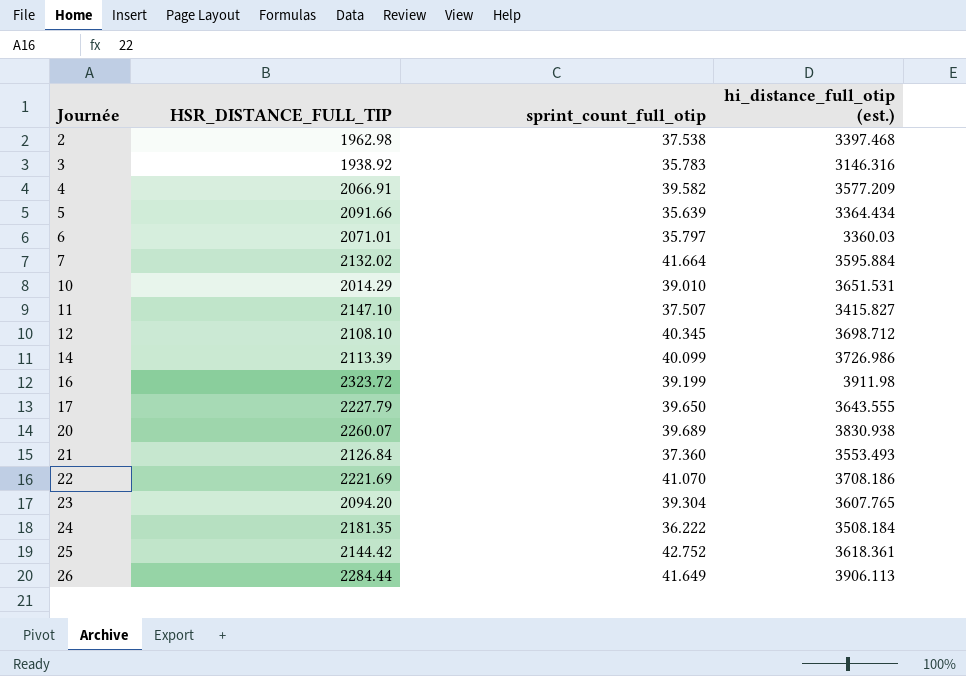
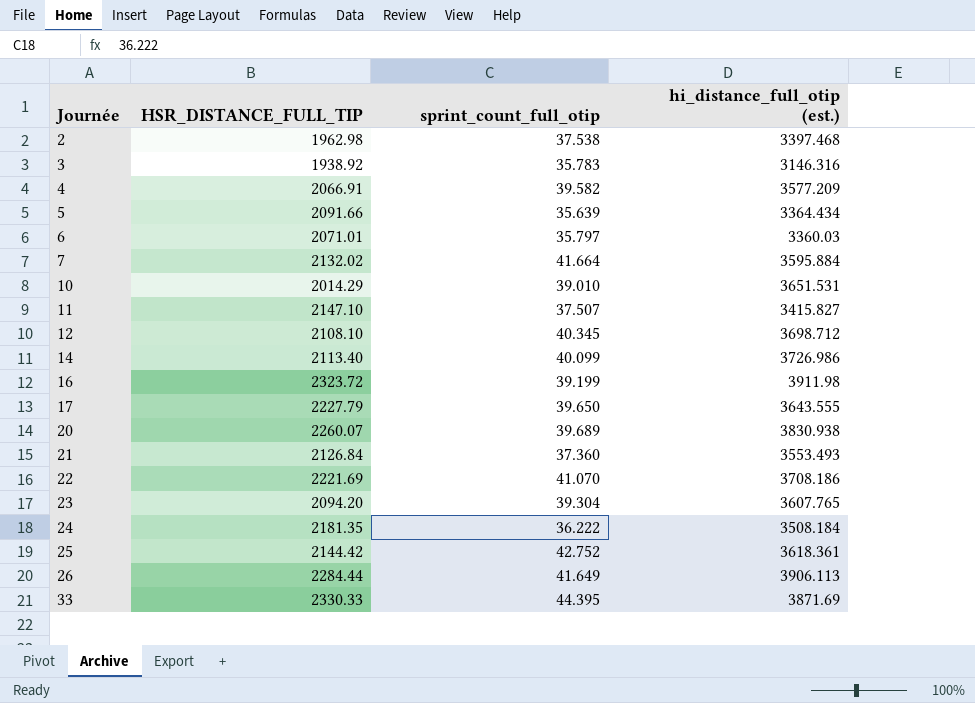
14 | HSR_DISTANCE_FULL_TIP: 2113.39 -> 2113.40
row 33: none -> 2330.33 | 44.395 | 3871.69

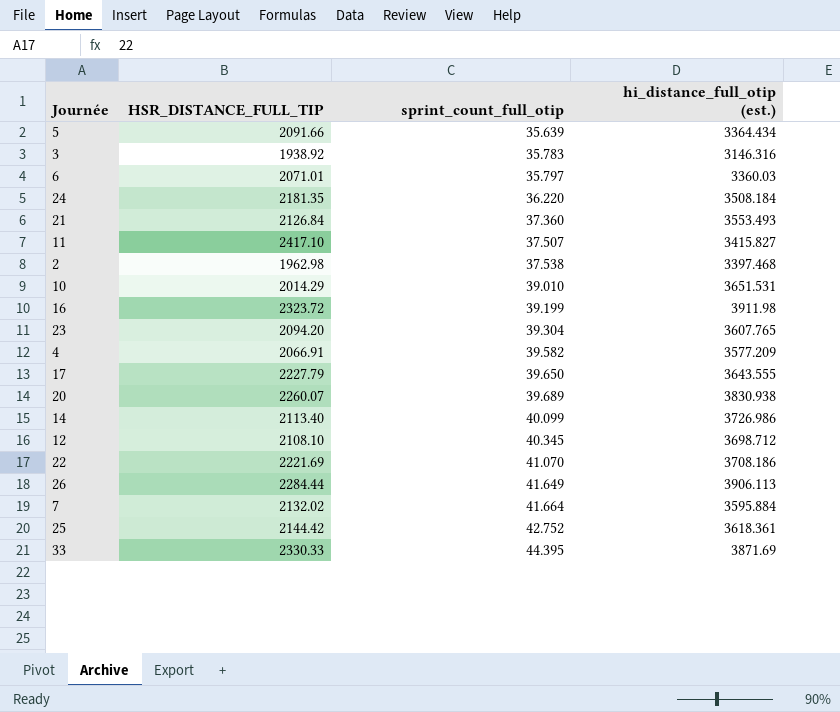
row order: Journée ascending -> sprint_count_full_otip ascending
24 | sprint_count_full_otip: 36.222 -> 36.220
11 | HSR_DISTANCE_FULL_TIP: 2147.10 -> 2417.10

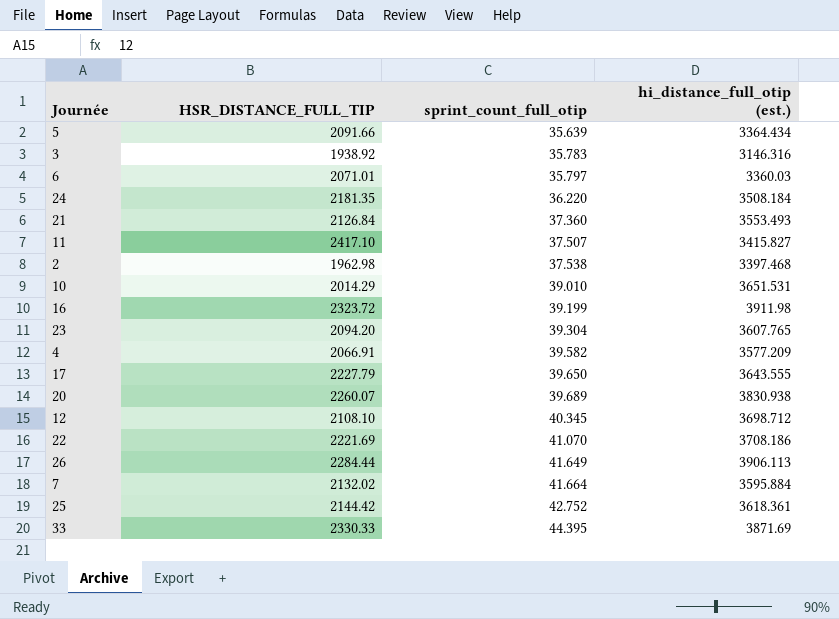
row 14: 2113.40 | 40.099 | 3726.986 -> none

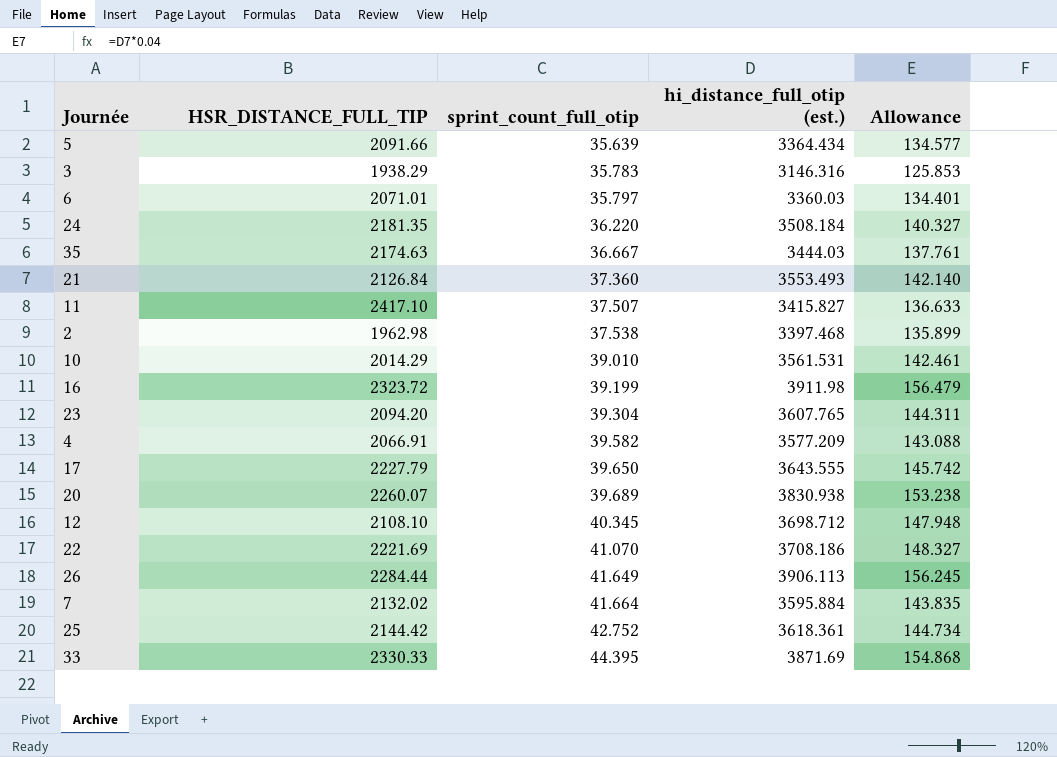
column Allowance | formula: none -> [hi_distance_full_otip (est.)] * 0.04
3 | HSR_DISTANCE_FULL_TIP: 1938.92 -> 1938.29
row 35: none -> 2174.63 | 36.667 | 3444.03 | 137.761
10 | hi_distance_full_otip (est.): 3651.531 -> 3561.531

